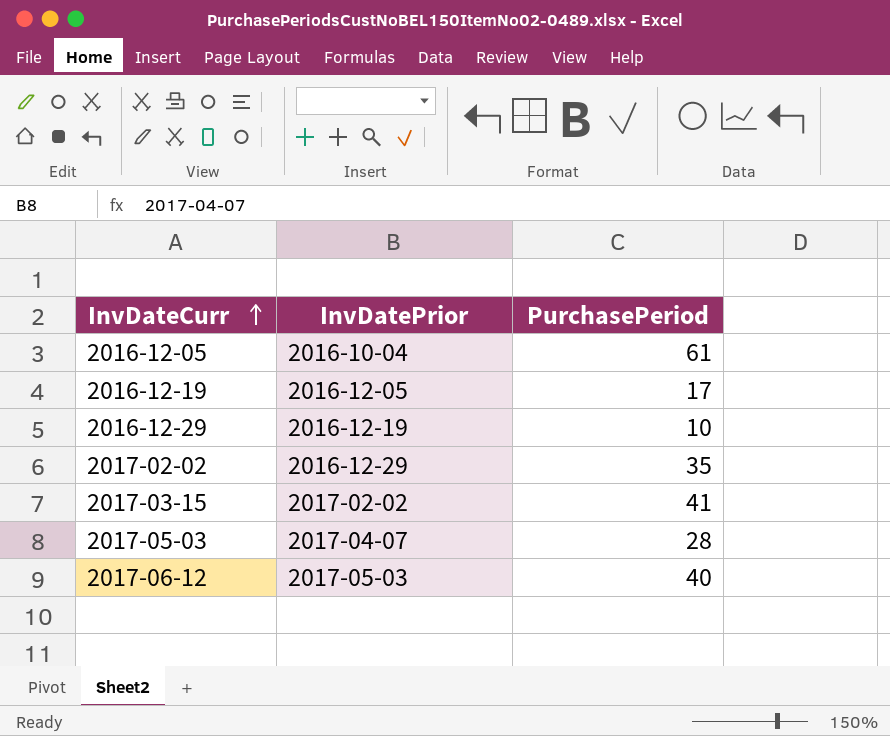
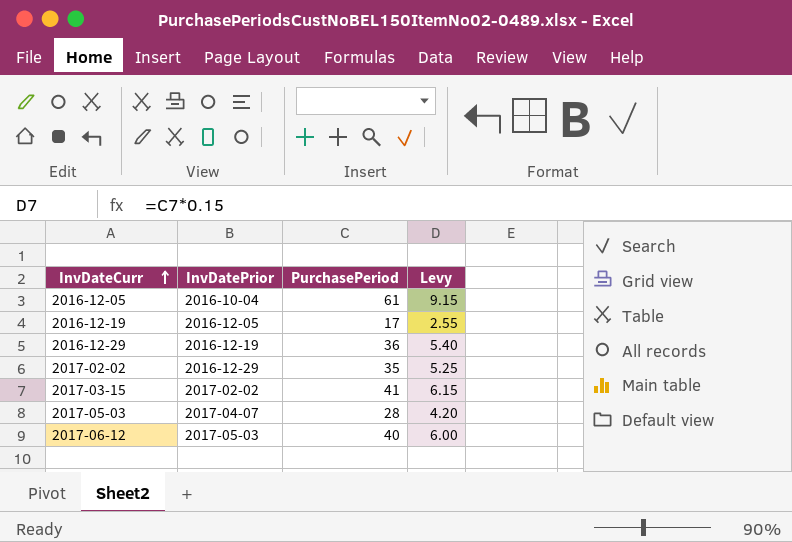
column Levy | formula: none -> [PurchasePeriod] * 0.15
2016-12-29 | PurchasePeriod: 10 -> 36

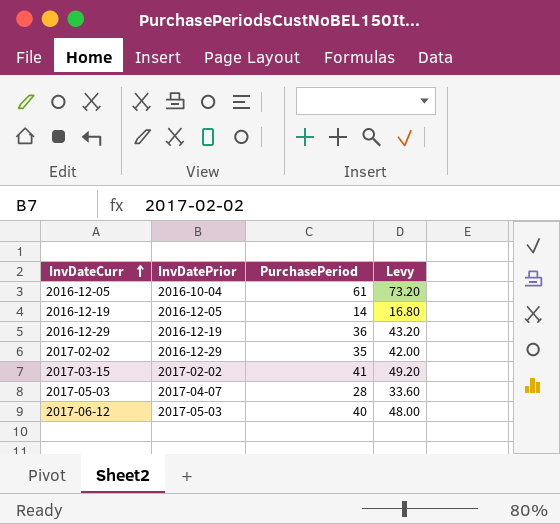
column Levy | formula: [PurchasePeriod] * 0.15 -> [PurchasePeriod] * 1.2
2016-12-19 | PurchasePeriod: 17 -> 14

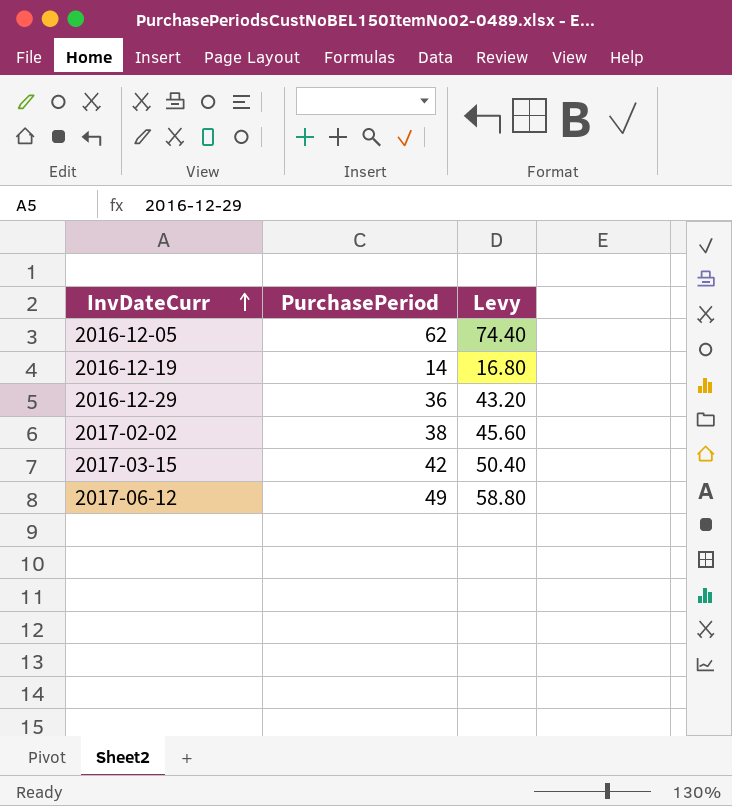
column InvDatePrior | position: 2 -> none
row 2017-05-03: 2017-04-07 | 28 | 33.60 -> none
2016-12-05 | PurchasePeriod: 61 -> 62
2016-12-05 | Levy: 73.20 -> 74.40
2017-02-02 | PurchasePeriod: 35 -> 38
2017-02-02 | Levy: 42.00 -> 45.60
2017-03-15 | PurchasePeriod: 41 -> 42
2017-03-15 | Levy: 49.20 -> 50.40
2017-06-12 | PurchasePeriod: 40 -> 49
2017-06-12 | Levy: 48.00 -> 58.80

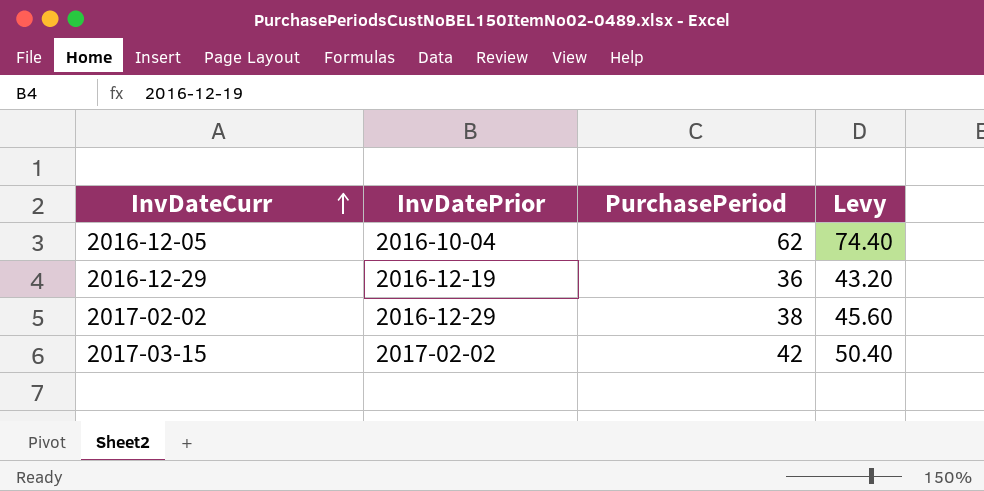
column InvDatePrior | position: none -> 2
row 2016-12-19: 14 | 16.80 -> none
row 2017-06-12: 49 | 58.80 -> none

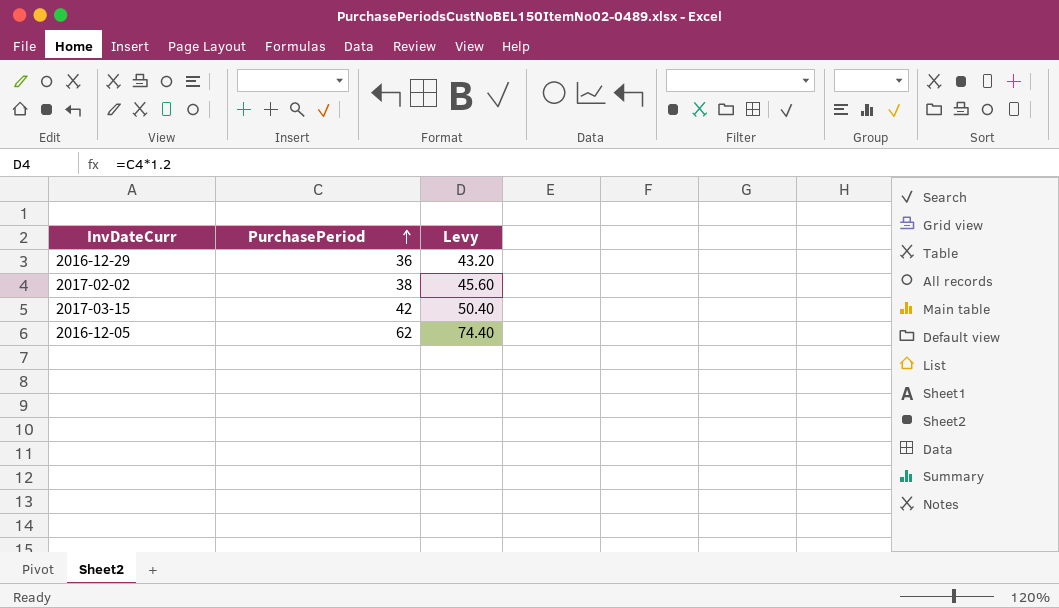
row order: InvDateCurr ascending -> PurchasePeriod ascending
column InvDatePrior | position: 2 -> none

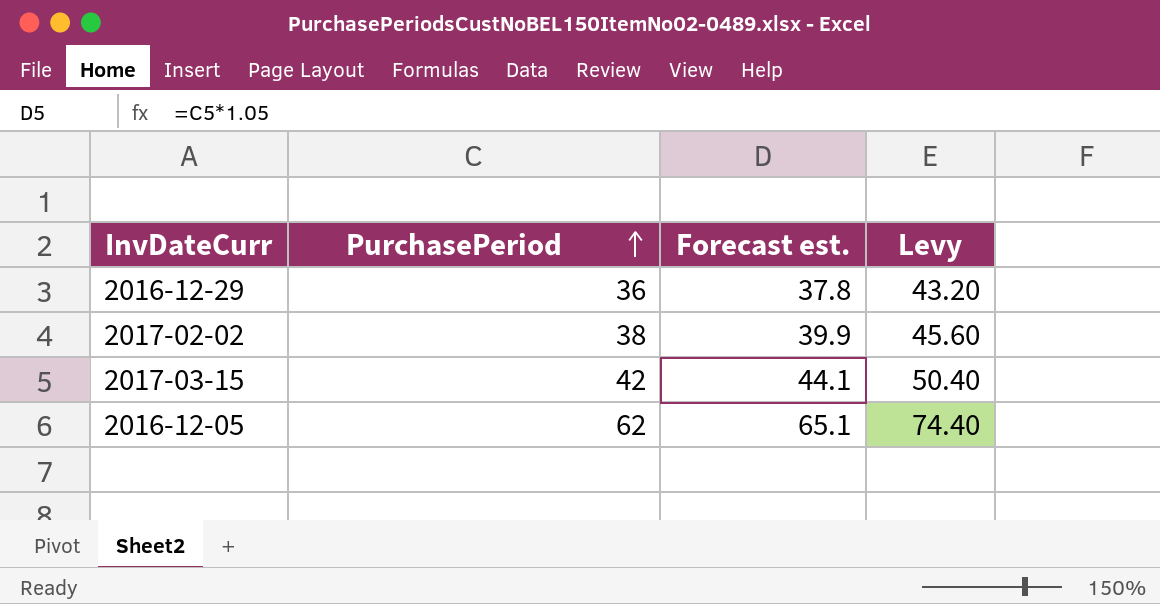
column Forecast est. | formula: none -> [PurchasePeriod] * 1.05

